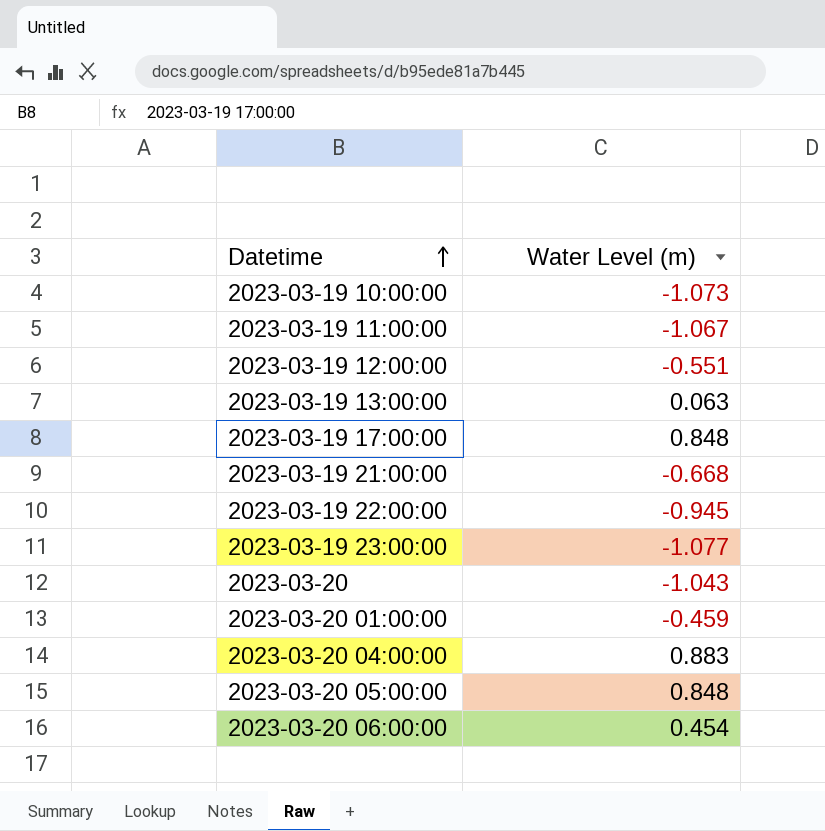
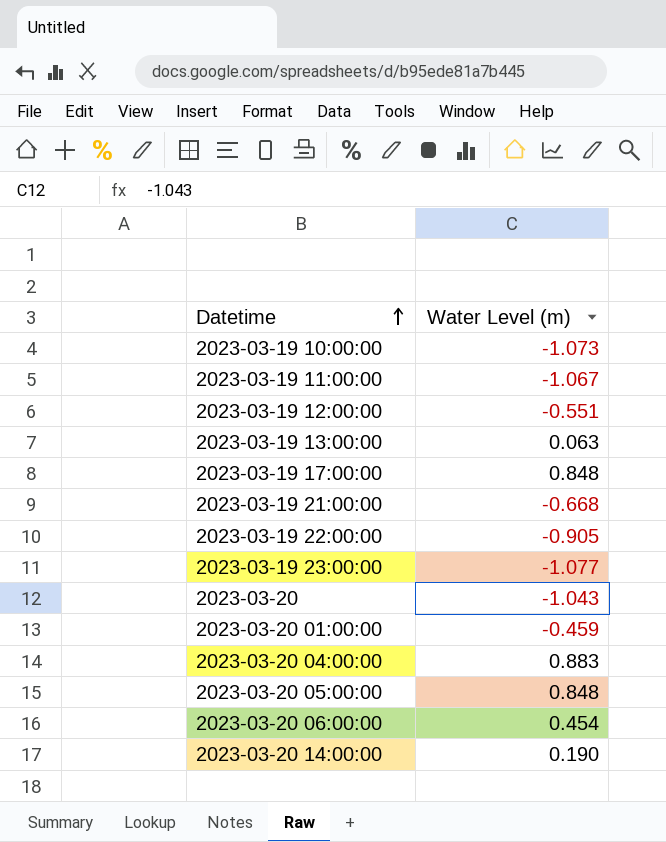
2023-03-19 22:00:00 | Water Level (m): -0.945 -> -0.905
row 2023-03-20 14:00:00: none -> 0.190

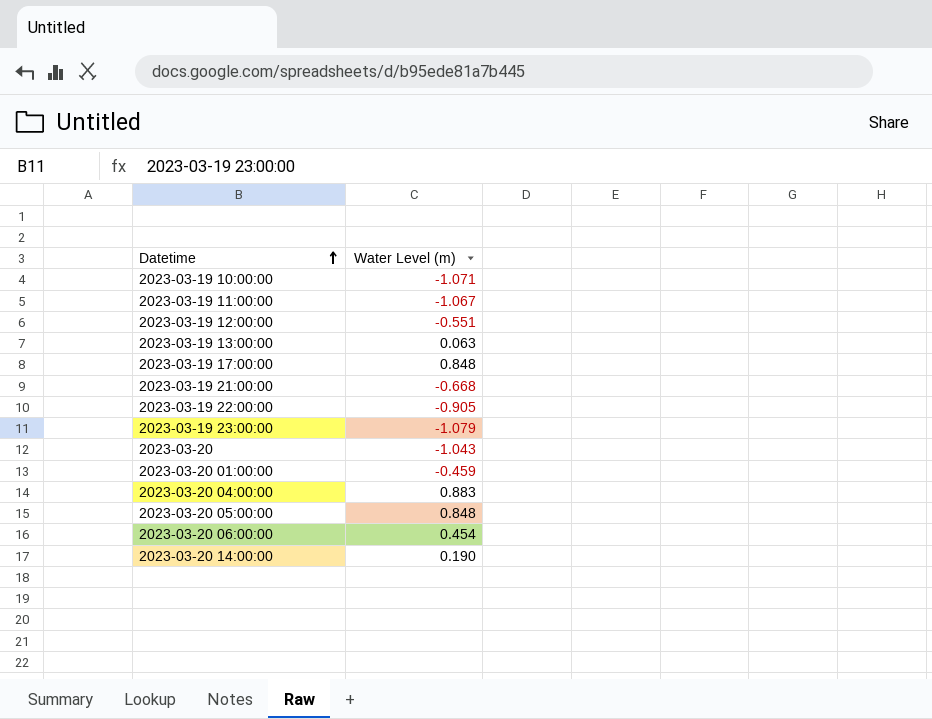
2023-03-19 10:00:00 | Water Level (m): -1.073 -> -1.071
2023-03-19 23:00:00 | Water Level (m): -1.077 -> -1.079

